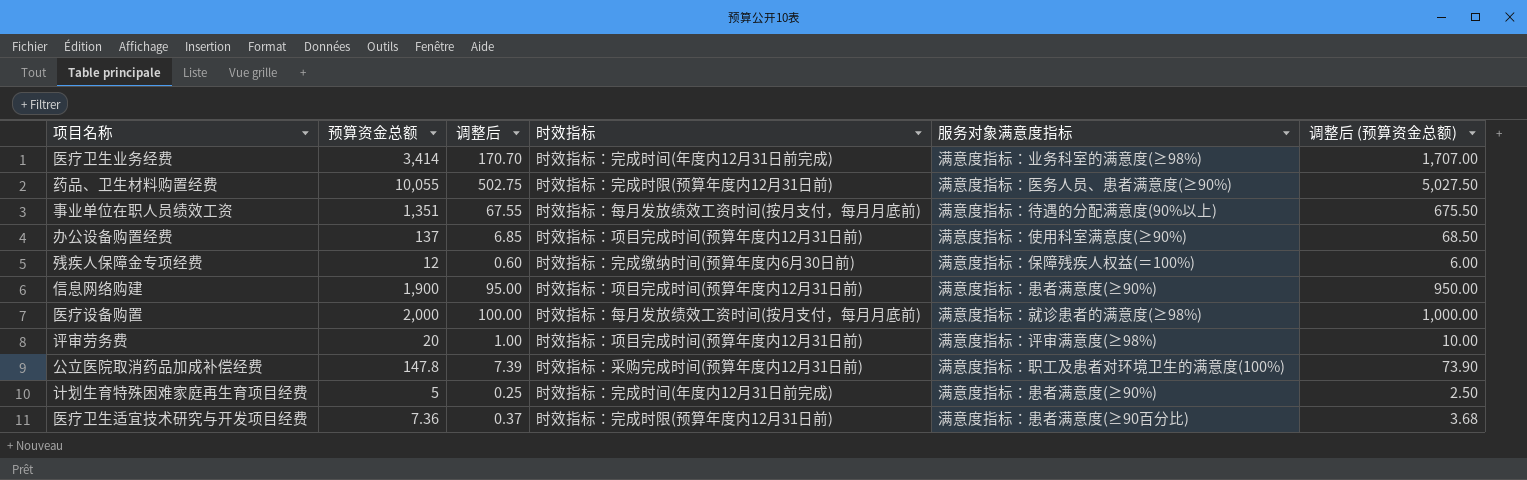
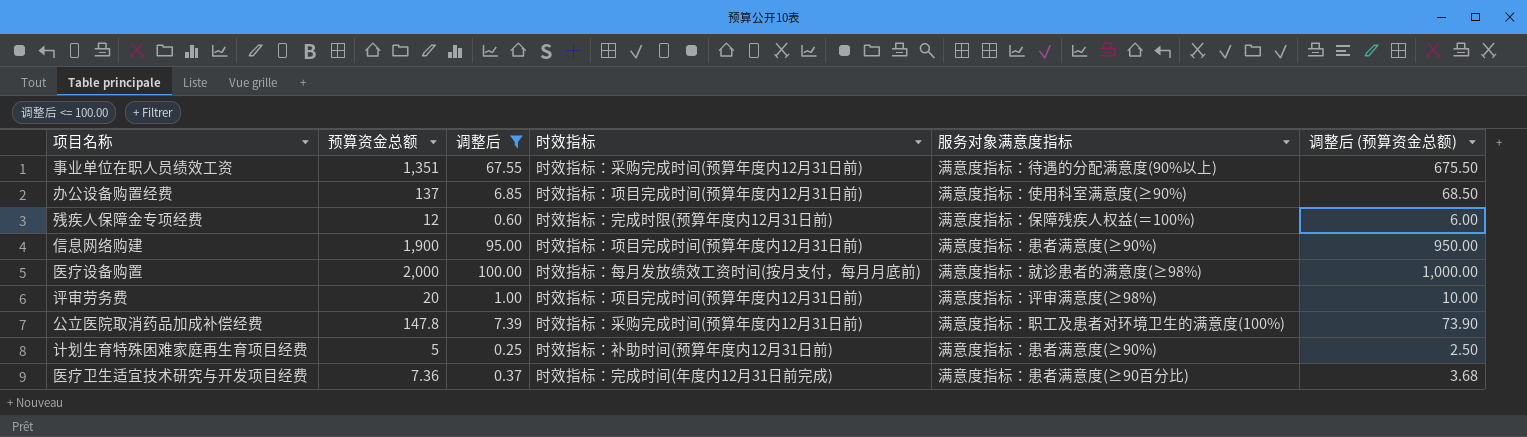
filter: none -> 调整后 <= 100.00
事业单位在职人员绩效工资 | 时效指标: 时效指标：每月发放绩效工资时间(按月支付，每月月底前) -> 时效指标：采购完成时间(预算年度内12月31日前)
残疾人保障金专项经费 | 时效指标: 时效指标：完成缴纳时间(预算年度内6月30日前) -> 时效指标：完成时限(预算年度内12月31日前)
计划生育特殊困难家庭再生育项目经费 | 时效指标: 时效指标：完成时间(年度内12月31日前完成) -> 时效指标：补助时间(预算年度内12月31日前)
医疗卫生适宜技术研究与开发项目经费 | 时效指标: 时效指标：完成时限(预算年度内12月31日前) -> 时效指标：完成时间(年度内12月31日前完成)

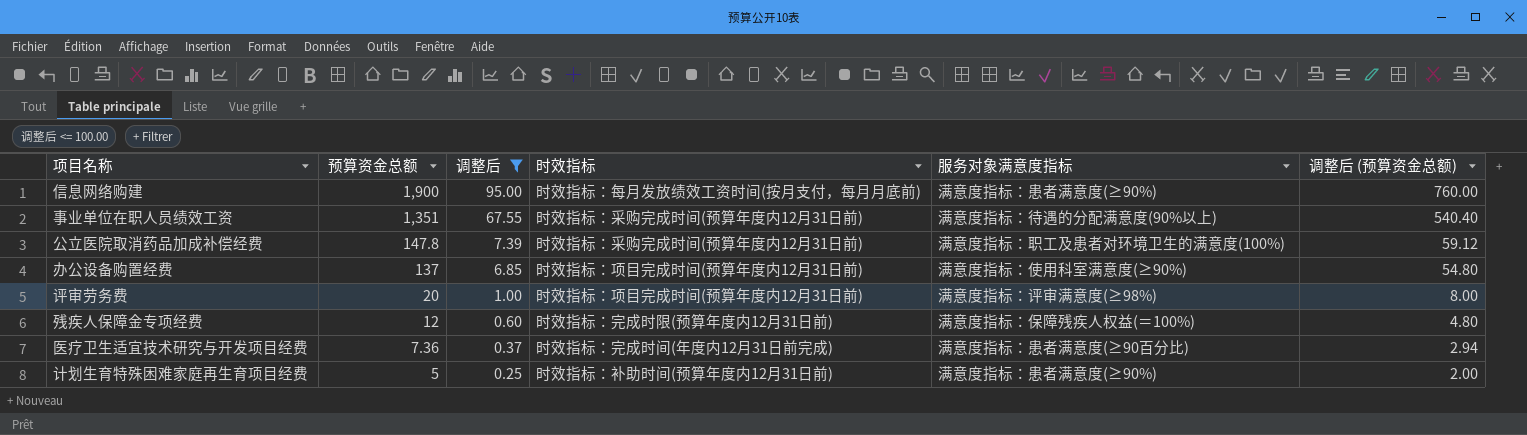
row order: none -> 预算资金总额 descending
column 调整后 (预算资金总额) | formula: [预算资金总额] * 0.5 -> [预算资金总额] * 0.4
row 医疗设备购置: 2,000 | 100.00 | 时效指标：每月发放绩效工资时间(按月支付，每月月底前) | 满意度指标：就诊患者的满意度(≥98%) | 1,000.00 -> none
信息网络购建 | 时效指标: 时效指标：项目完成时间(预算年度内12月31日前) -> 时效指标：每月发放绩效工资时间(按月支付，每月月底前)

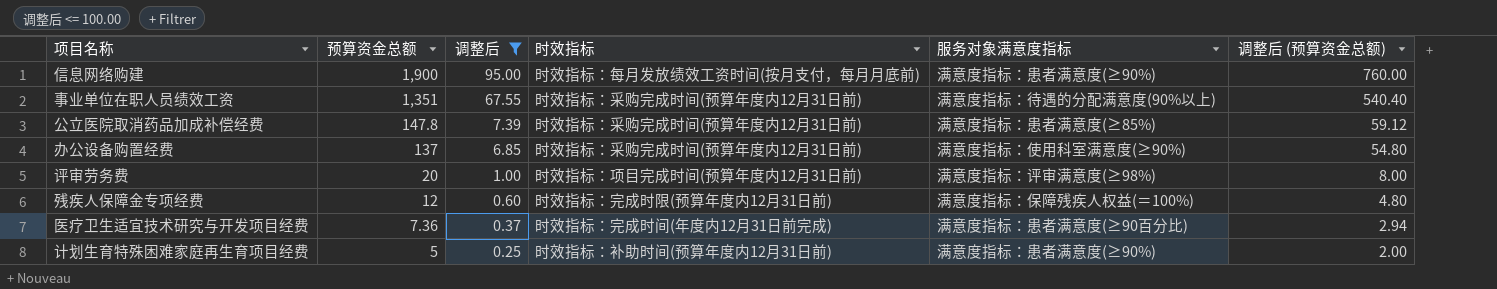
公立医院取消药品加成补偿经费 | 服务对象满意度指标: 满意度指标：职工及患者对环境卫生的满意度(100%) -> 满意度指标：患者满意度(≥85%)
办公设备购置经费 | 时效指标: 时效指标：项目完成时间(预算年度内12月31日前) -> 时效指标：采购完成时间(预算年度内12月31日前)

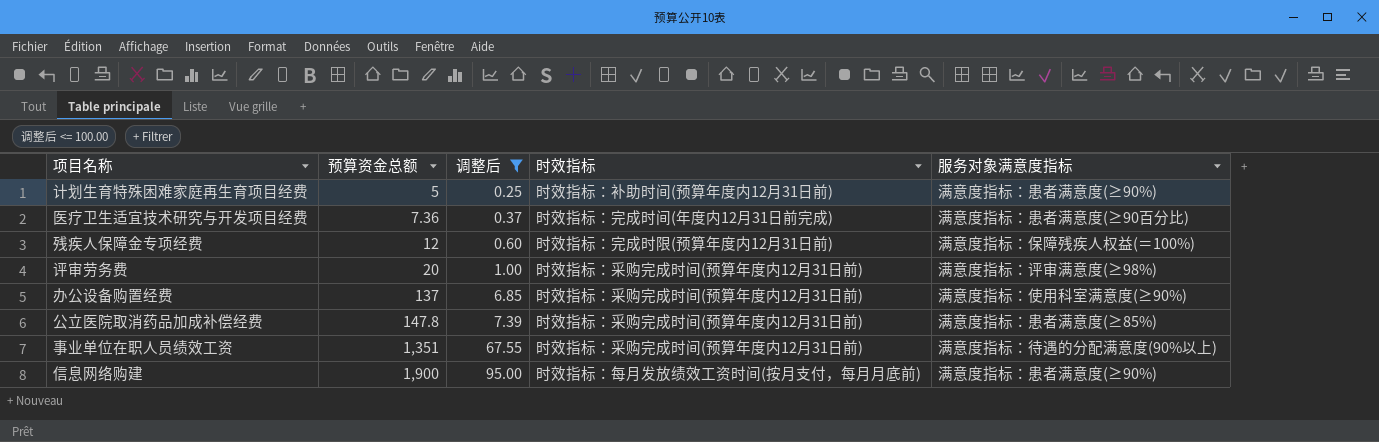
row order: 预算资金总额 descending -> 预算资金总额 ascending
column 调整后 (预算资金总额) | formula: [预算资金总额] * 0.4 -> none
评审劳务费 | 时效指标: 时效指标：项目完成时间(预算年度内12月31日前) -> 时效指标：采购完成时间(预算年度内12月31日前)

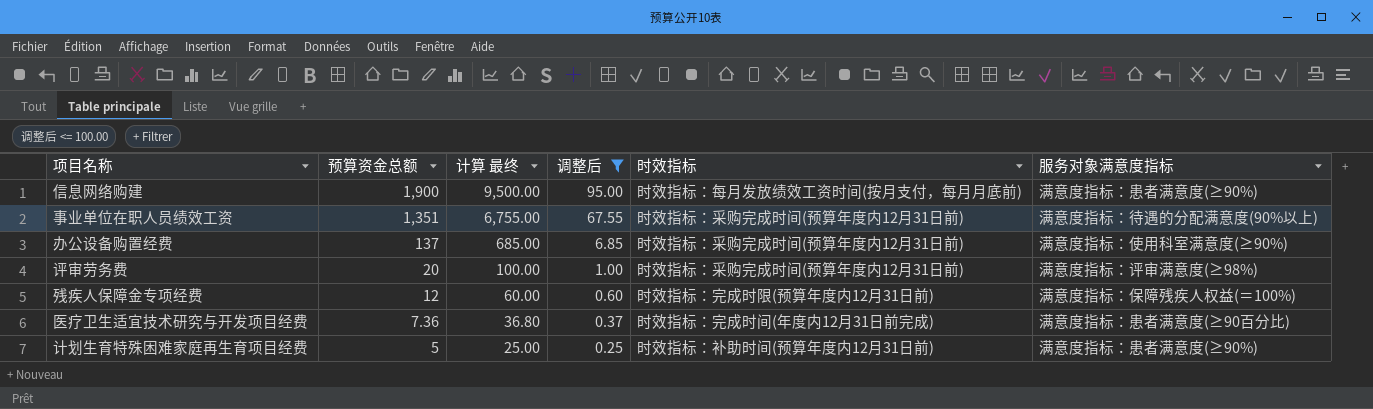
row order: 预算资金总额 ascending -> 预算资金总额 descending
column 计算 最终 | formula: none -> [预算资金总额] * 5
row 公立医院取消药品加成补偿经费: 147.8 | 7.39 | 时效指标：采购完成时间(预算年度内12月31日前) | 满意度指标：患者满意度(≥85%) -> none

